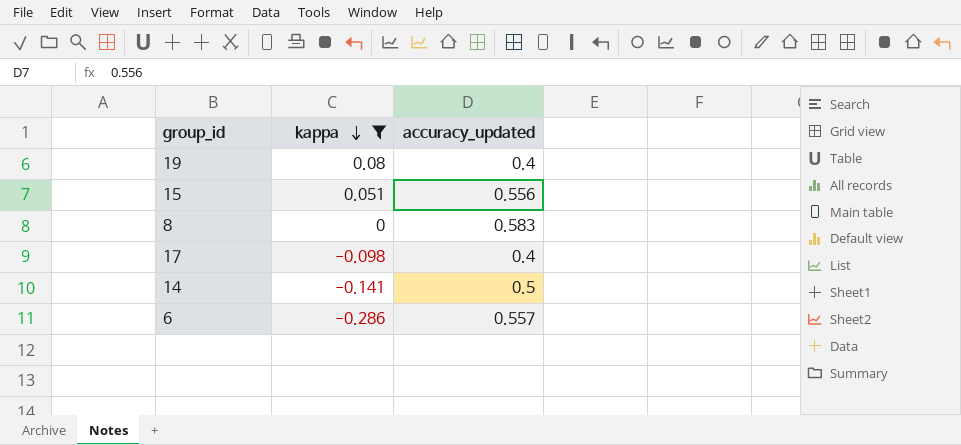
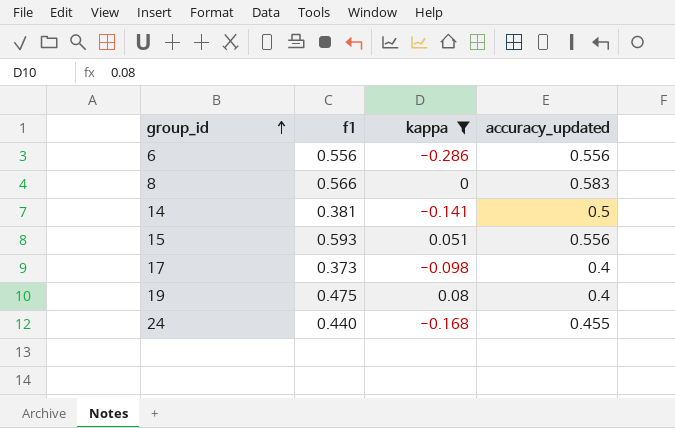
row order: kappa descending -> group_id ascending
column f1 | position: none -> 2
6 | accuracy_updated: 0.557 -> 0.556
row 24: none -> 0.440 | -0.168 | 0.455

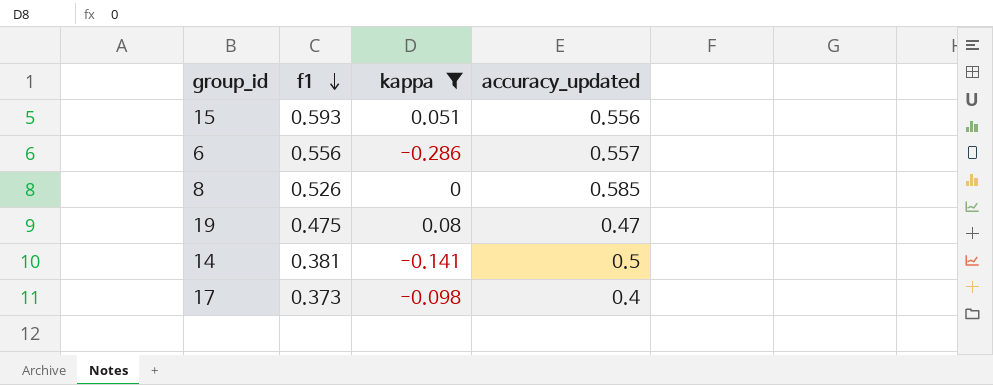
row order: group_id ascending -> f1 descending
row 24: 0.440 | -0.168 | 0.455 -> none
6 | accuracy_updated: 0.556 -> 0.557
8 | f1: 0.566 -> 0.526
8 | accuracy_updated: 0.583 -> 0.585
19 | accuracy_updated: 0.4 -> 0.47

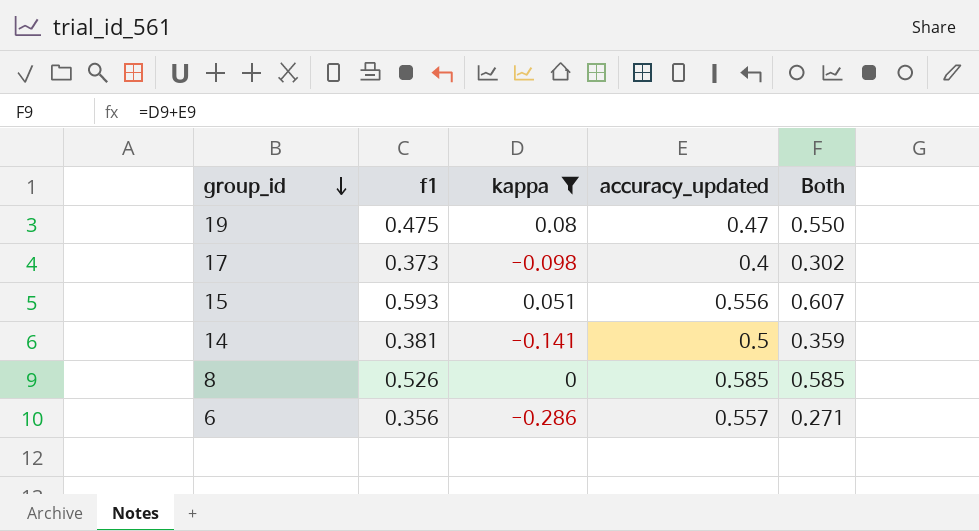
row order: f1 descending -> group_id descending
column Both | formula: none -> [kappa] + [accuracy_updated]
6 | f1: 0.556 -> 0.356

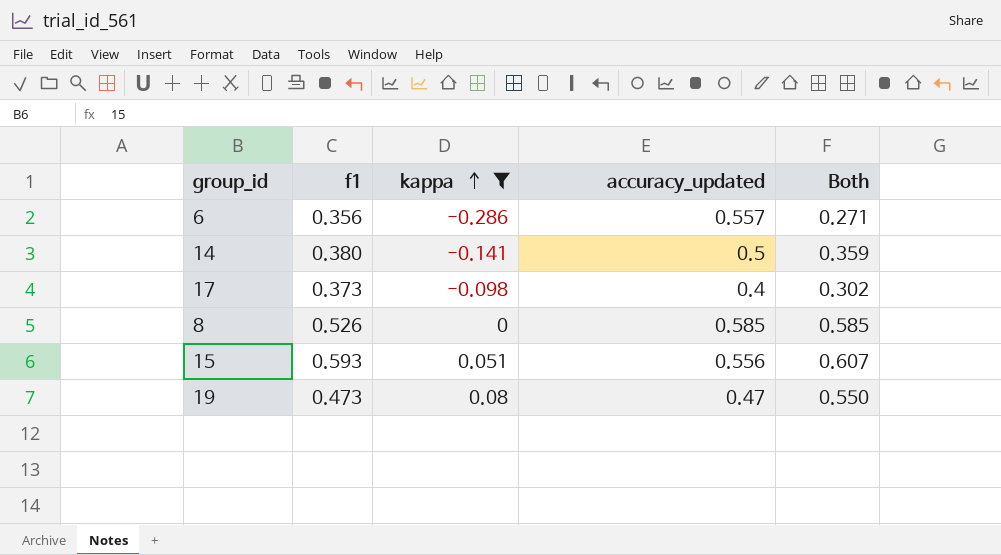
row order: group_id descending -> kappa ascending
14 | f1: 0.381 -> 0.380
19 | f1: 0.475 -> 0.473

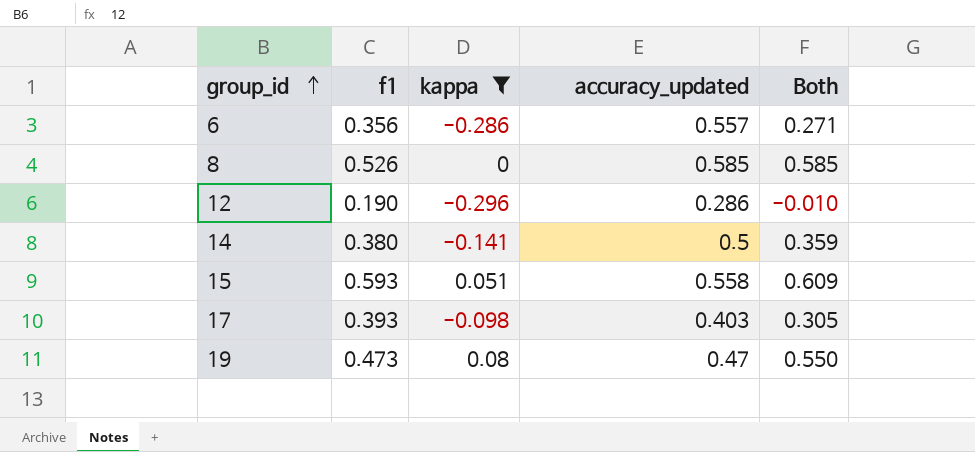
row order: kappa ascending -> group_id ascending
row 12: none -> 0.190 | -0.296 | 0.286 | -0.010
15 | accuracy_updated: 0.556 -> 0.558
15 | Both: 0.607 -> 0.609
17 | f1: 0.373 -> 0.393
17 | accuracy_updated: 0.4 -> 0.403
17 | Both: 0.302 -> 0.305

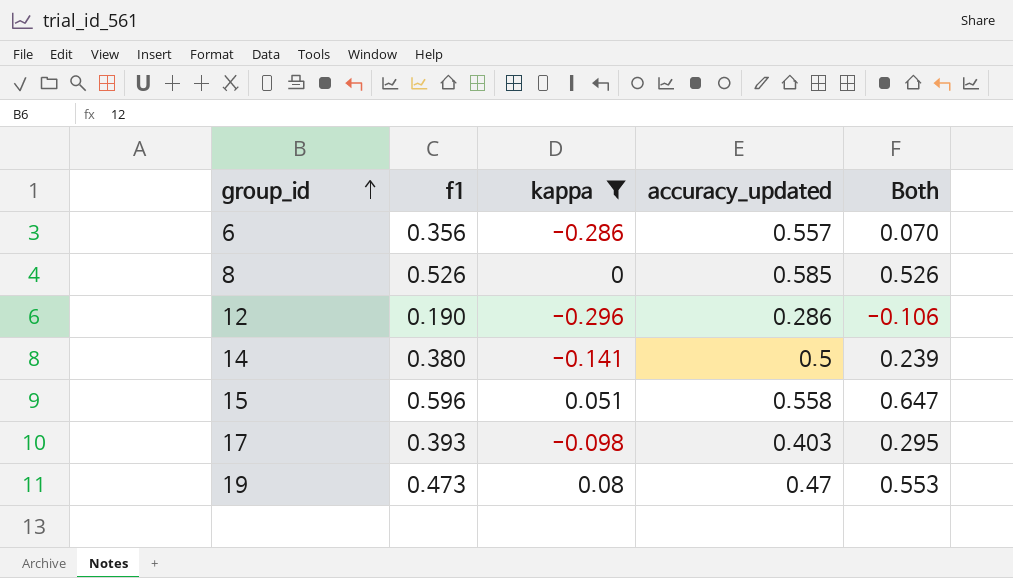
column Both | formula: [kappa] + [accuracy_updated] -> [f1] + [kappa]
15 | f1: 0.593 -> 0.596

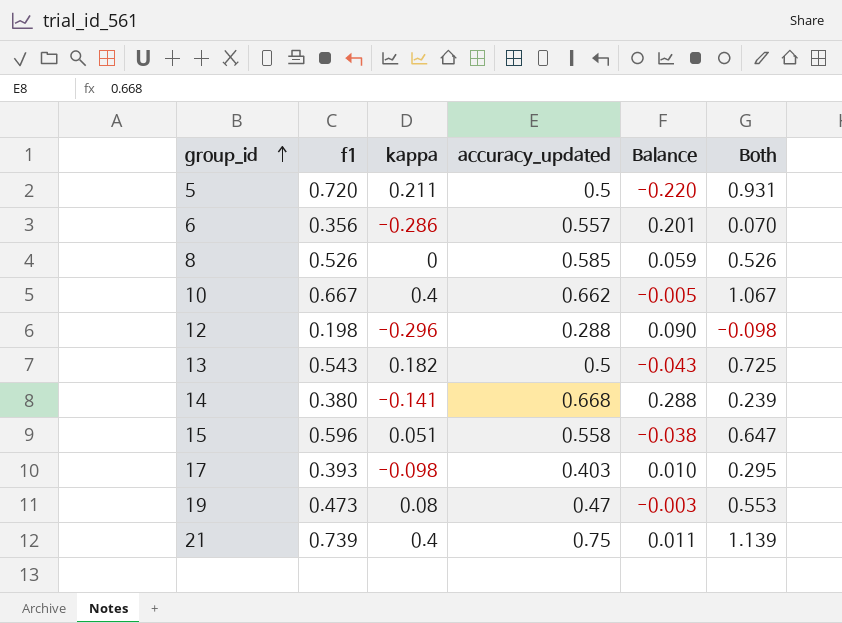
filter: kappa <= 0.08 -> none
column Balance | formula: none -> [accuracy_updated] - [f1]
12 | f1: 0.190 -> 0.198
12 | accuracy_updated: 0.286 -> 0.288
12 | Both: -0.106 -> -0.098
14 | accuracy_updated: 0.5 -> 0.668

